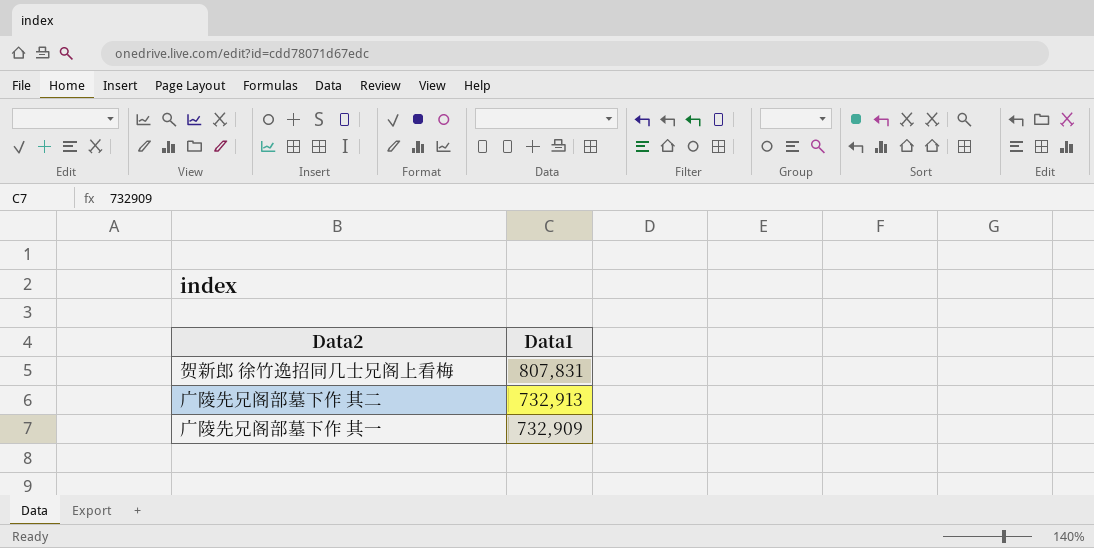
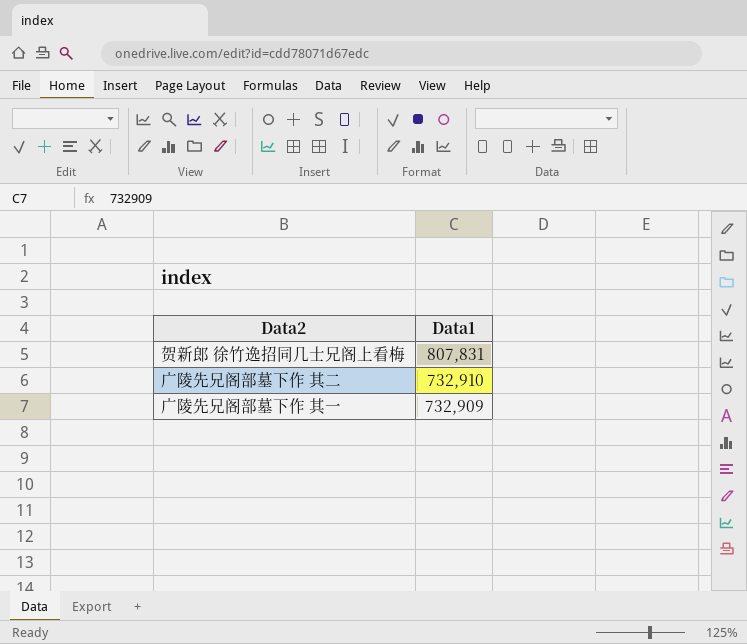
广陵先兄阁部墓下作 其二 | Data1: 732,913 -> 732,910

